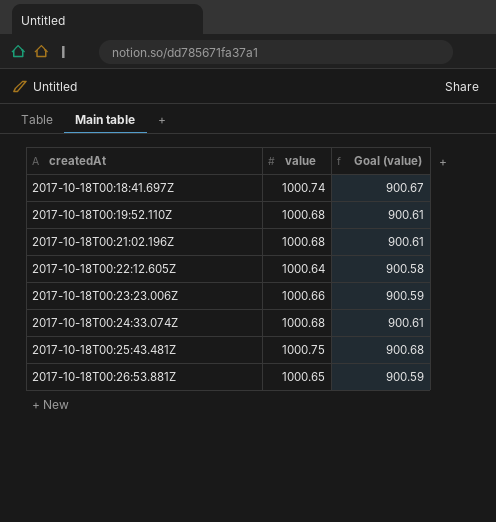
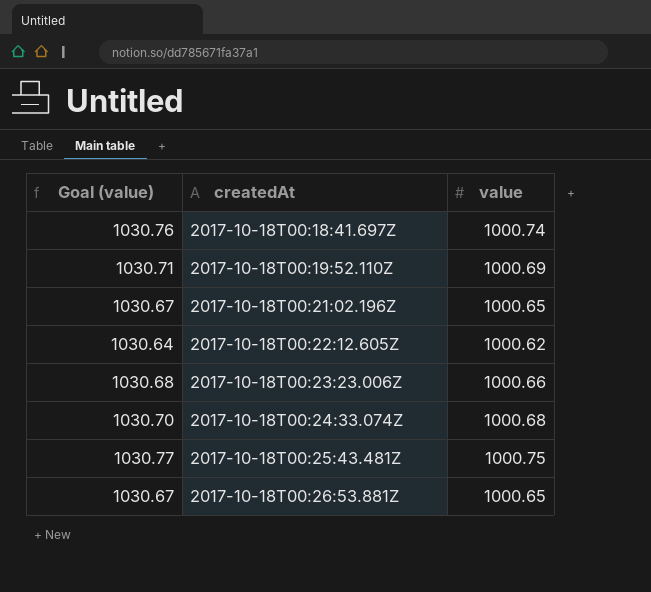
column Goal (value) | formula: [value] * 0.9 -> [value] * 1.03
column Goal (value) | position: 3 -> 1
2017-10-18T00:19:52.110Z | value: 1000.68 -> 1000.69
2017-10-18T00:21:02.196Z | value: 1000.68 -> 1000.65
2017-10-18T00:22:12.605Z | value: 1000.64 -> 1000.62

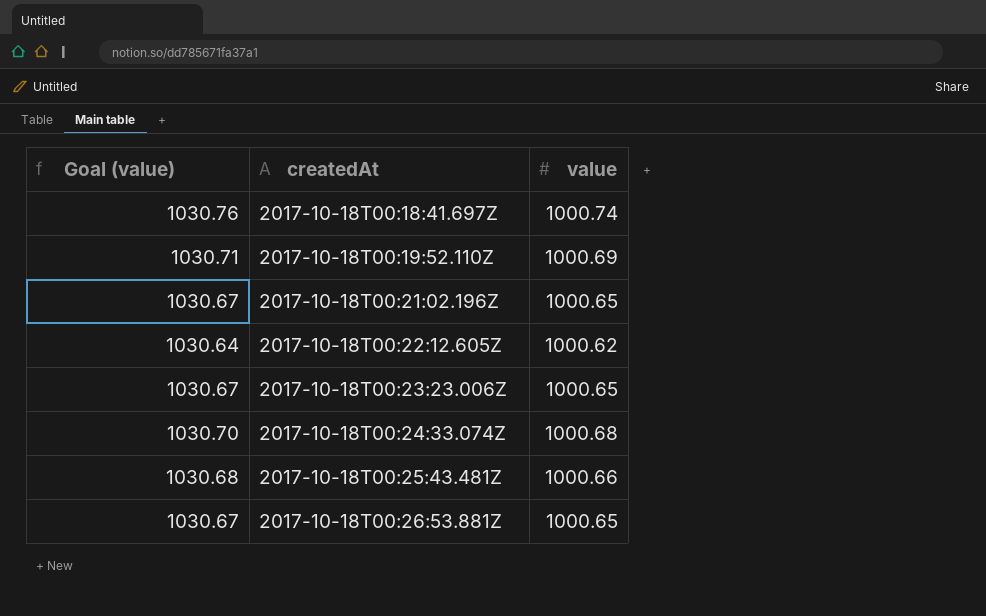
2017-10-18T00:23:23.006Z | Goal (value): 1030.68 -> 1030.67
2017-10-18T00:23:23.006Z | value: 1000.66 -> 1000.65
2017-10-18T00:25:43.481Z | Goal (value): 1030.77 -> 1030.68
2017-10-18T00:25:43.481Z | value: 1000.75 -> 1000.66

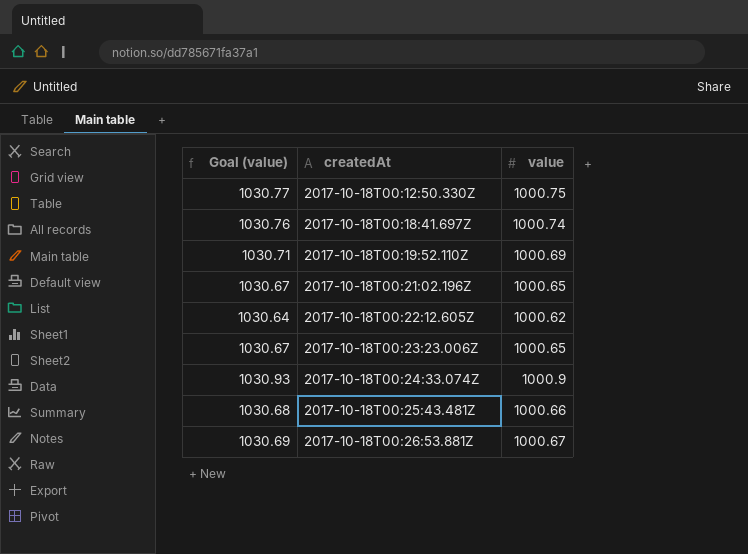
row 2017-10-18T00:12:50.330Z: none -> 1030.77 | 1000.75
2017-10-18T00:24:33.074Z | Goal (value): 1030.70 -> 1030.93
2017-10-18T00:24:33.074Z | value: 1000.68 -> 1000.9
2017-10-18T00:26:53.881Z | Goal (value): 1030.67 -> 1030.69
2017-10-18T00:26:53.881Z | value: 1000.65 -> 1000.67

